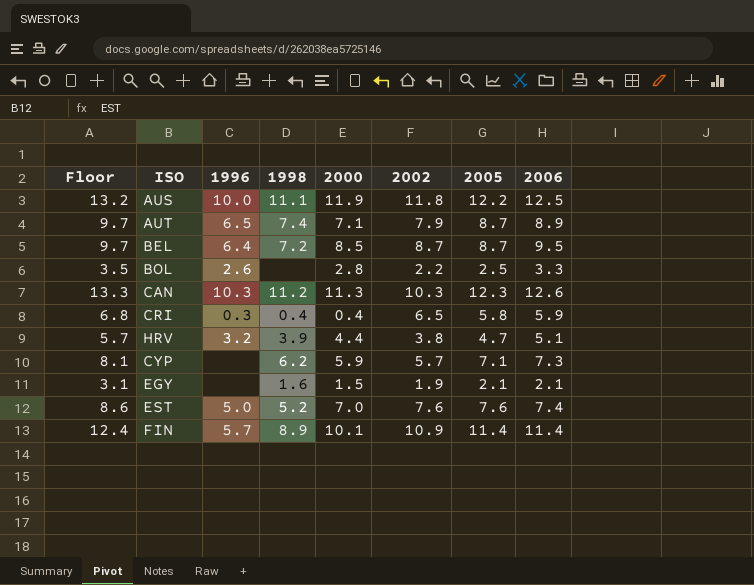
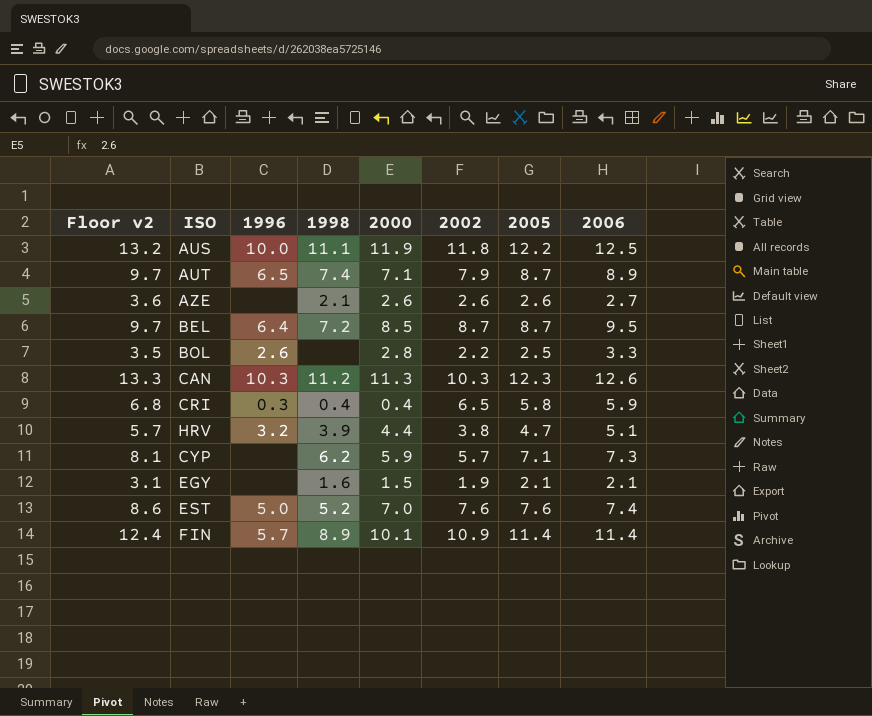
column name: Floor -> Floor v2
row AZE: none -> 3.6 | none | 2.1 | 2.6 | 2.6 | 2.6 | 2.7

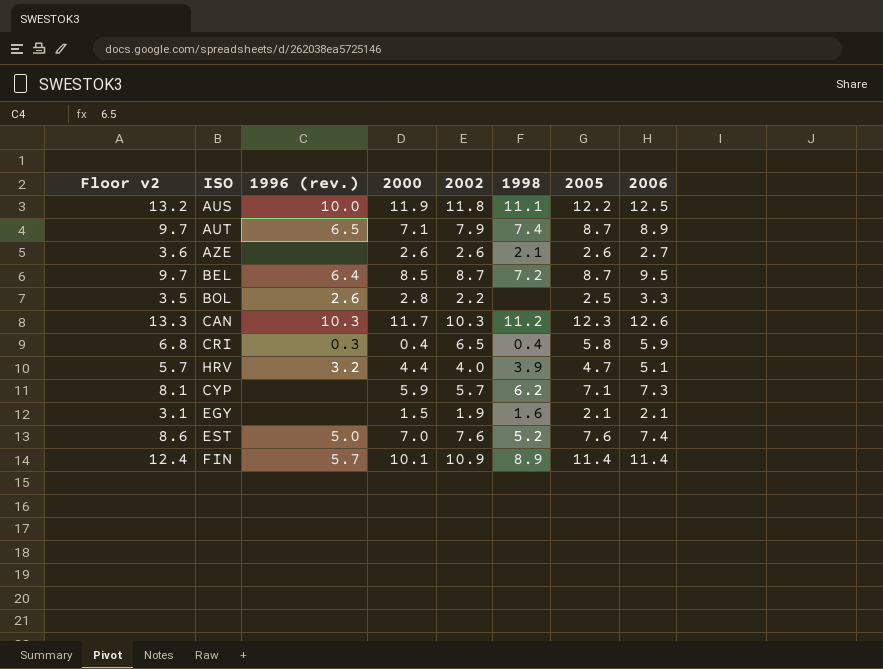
column name: 1996 -> 1996 (rev.)
column 1998 | position: 4 -> 6
CAN | 2000: 11.3 -> 11.7
HRV | 2002: 3.8 -> 4.0

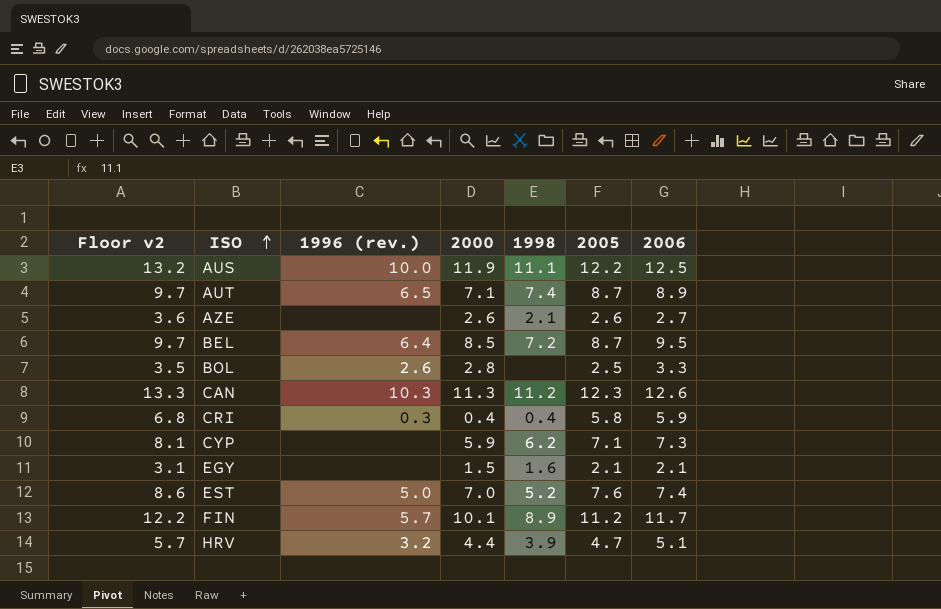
row order: none -> ISO ascending
column 2002 | position: 5 -> none
CAN | 2000: 11.7 -> 11.3
FIN | Floor v2: 12.4 -> 12.2
FIN | 2005: 11.4 -> 11.2
FIN | 2006: 11.4 -> 11.7

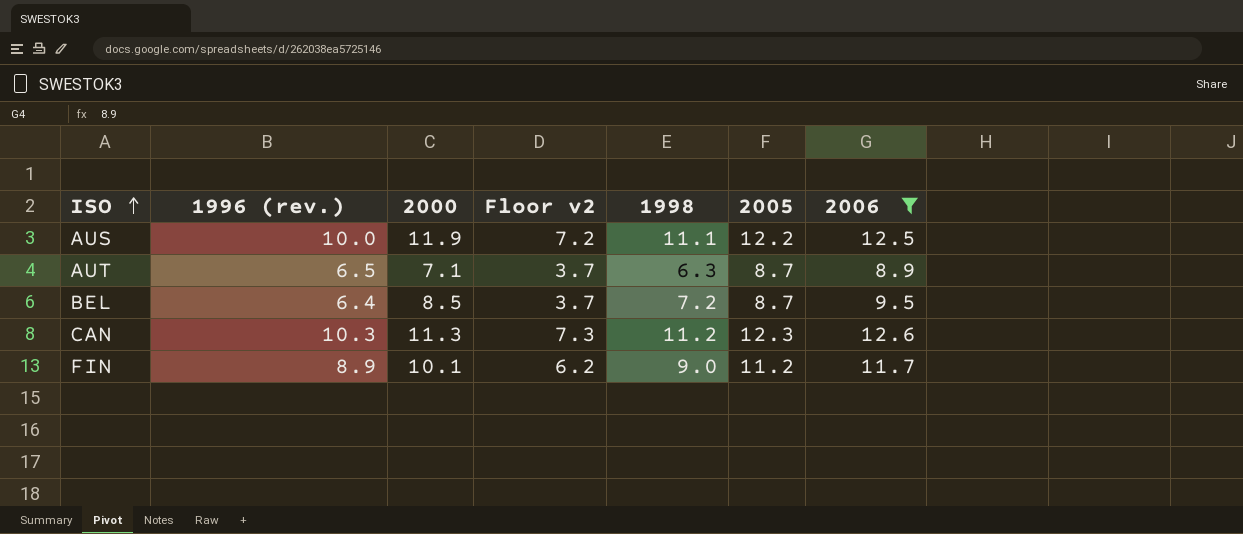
filter: none -> 2006 >= 8.9
column Floor v2 | formula: [2005] + 1 -> [2005] - 5
column Floor v2 | position: 1 -> 4
AUT | 1998: 7.4 -> 6.3
FIN | 1996 (rev.): 5.7 -> 8.9
FIN | 1998: 8.9 -> 9.0

